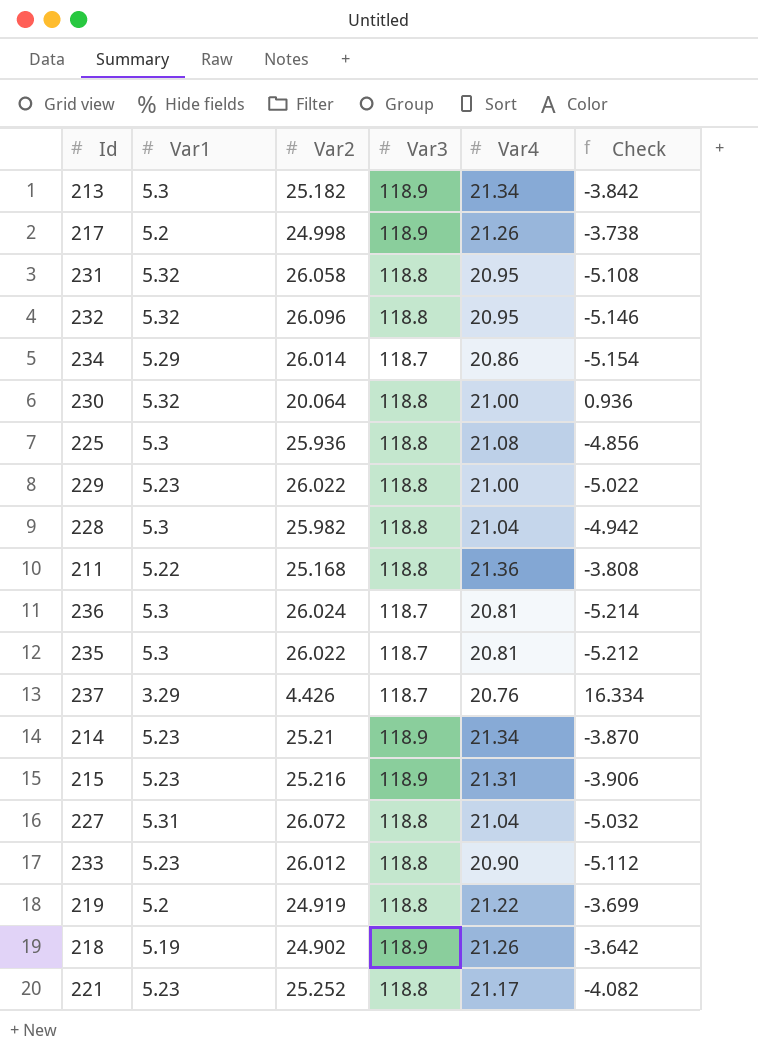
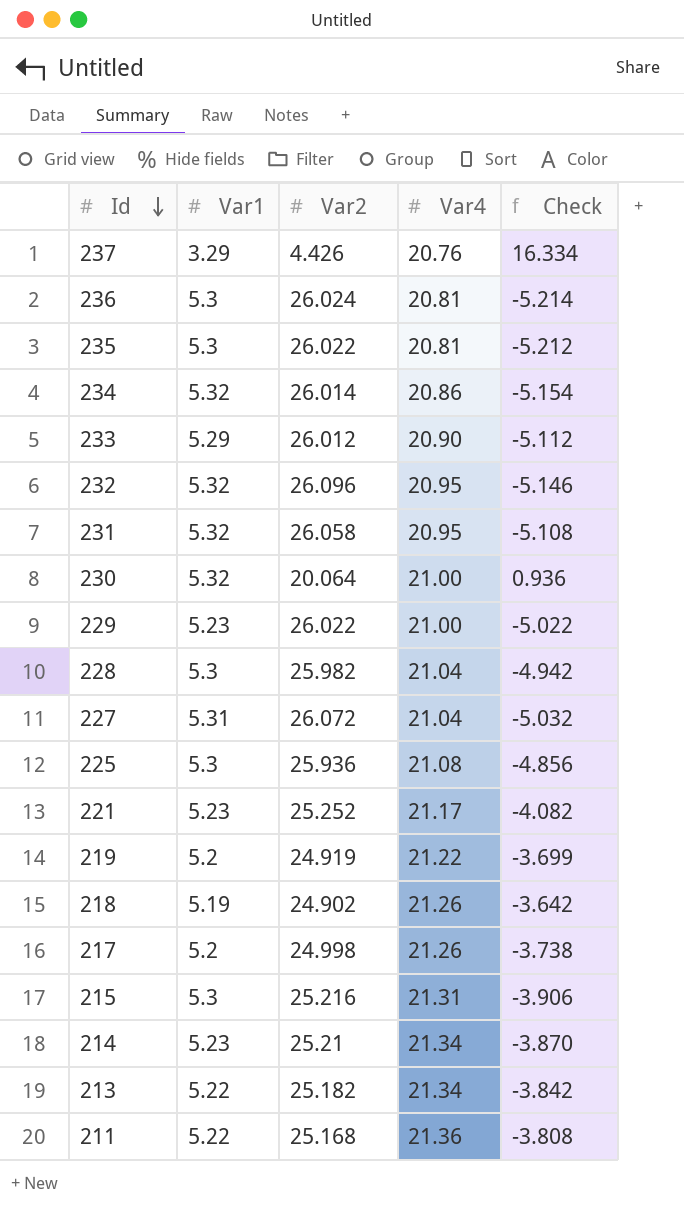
row order: none -> Id descending
column Var3 | position: 4 -> none
234 | Var1: 5.29 -> 5.32
233 | Var1: 5.23 -> 5.29
215 | Var1: 5.23 -> 5.3
213 | Var1: 5.3 -> 5.22

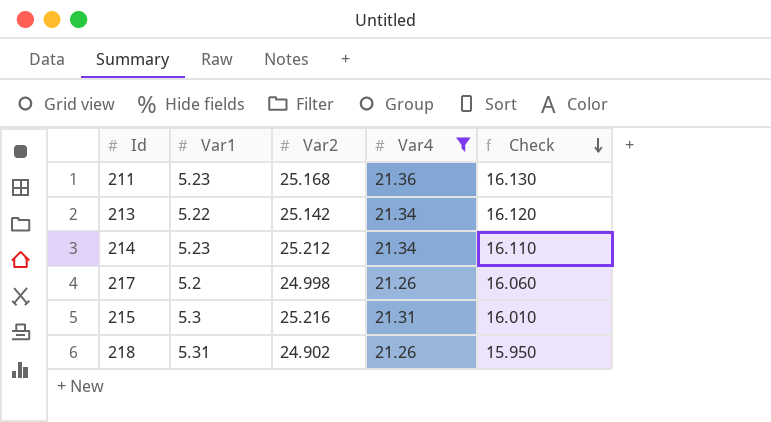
filter: none -> Var4 >= 21.26
row order: Id descending -> Check descending
column Check | formula: [Var4] - [Var2] -> [Var4] - [Var1]
211 | Var1: 5.22 -> 5.23
213 | Var2: 25.182 -> 25.142
214 | Var2: 25.21 -> 25.212
218 | Var1: 5.19 -> 5.31

